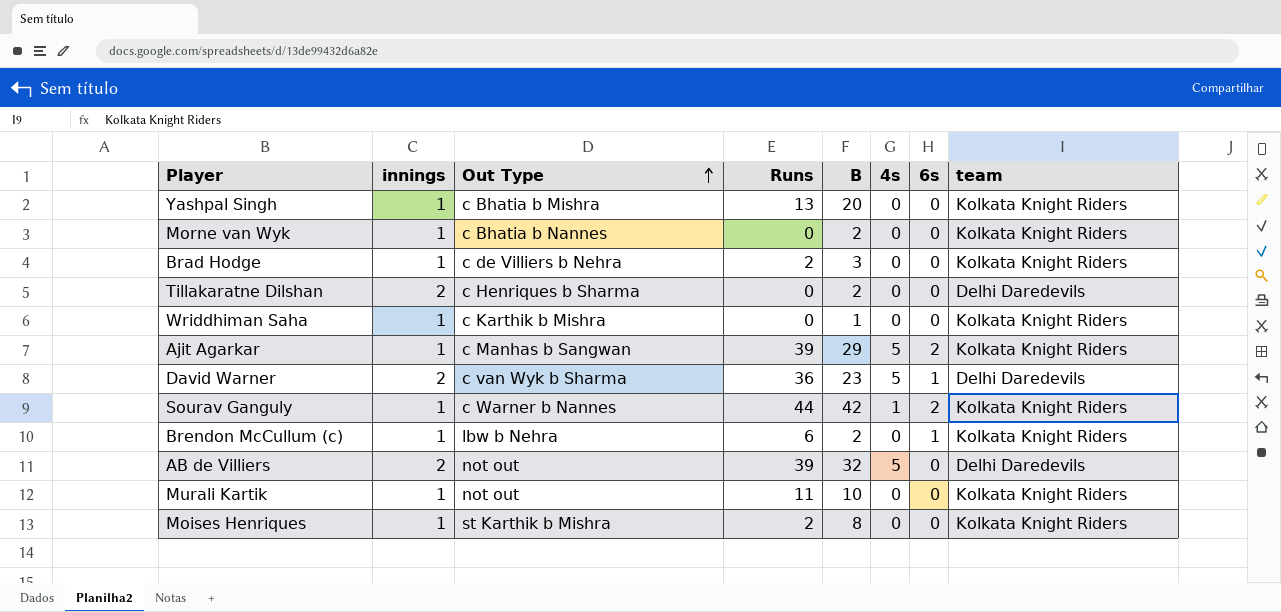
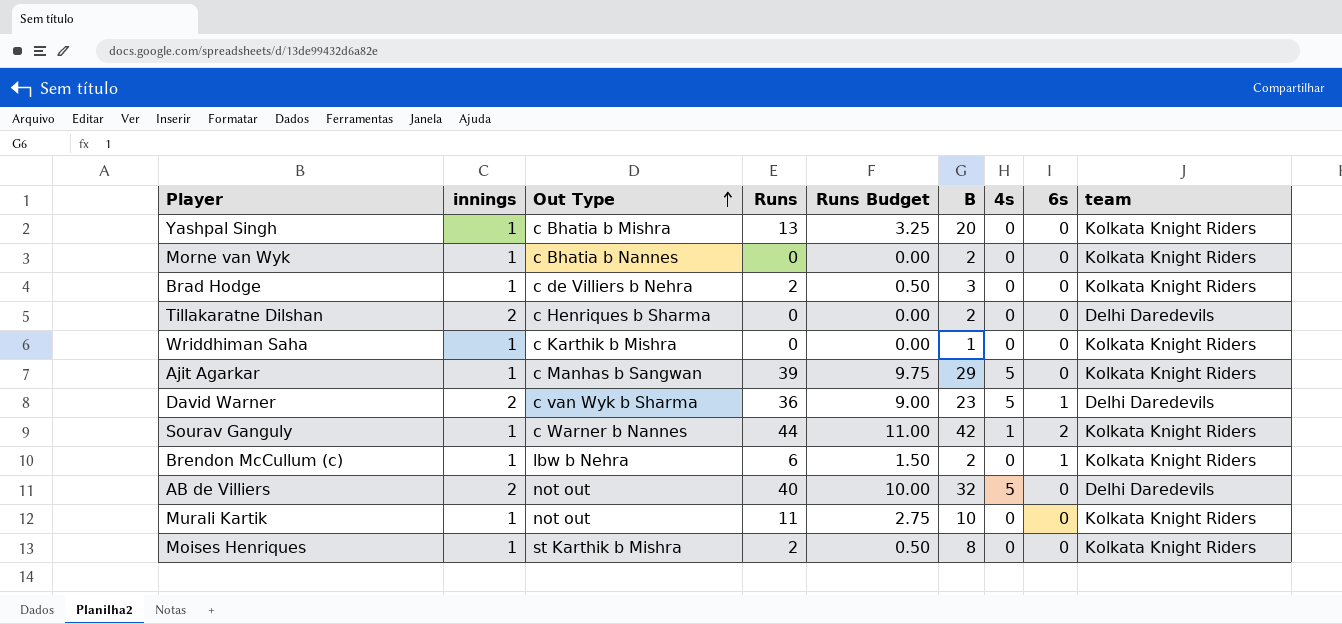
column Runs Budget | formula: none -> [Runs] * 0.25
Ajit Agarkar | 6s: 2 -> 0
AB de Villiers | Runs: 39 -> 40

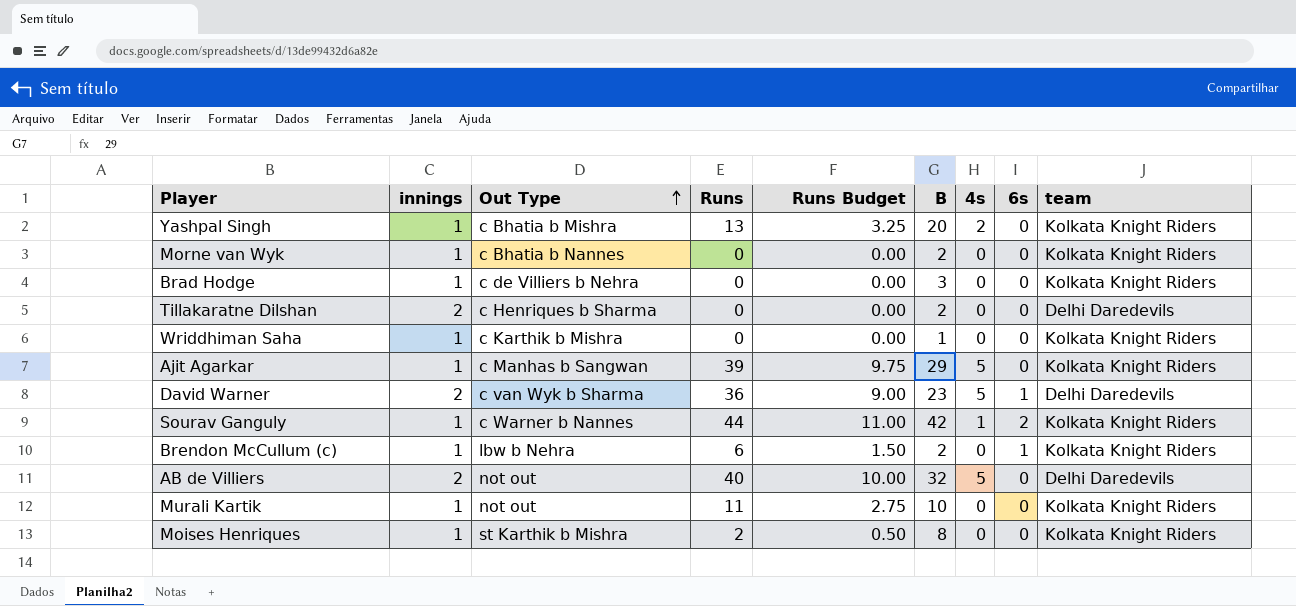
Yashpal Singh | 4s: 0 -> 2
Brad Hodge | Runs: 2 -> 0
Brad Hodge | Runs Budget: 0.50 -> 0.00

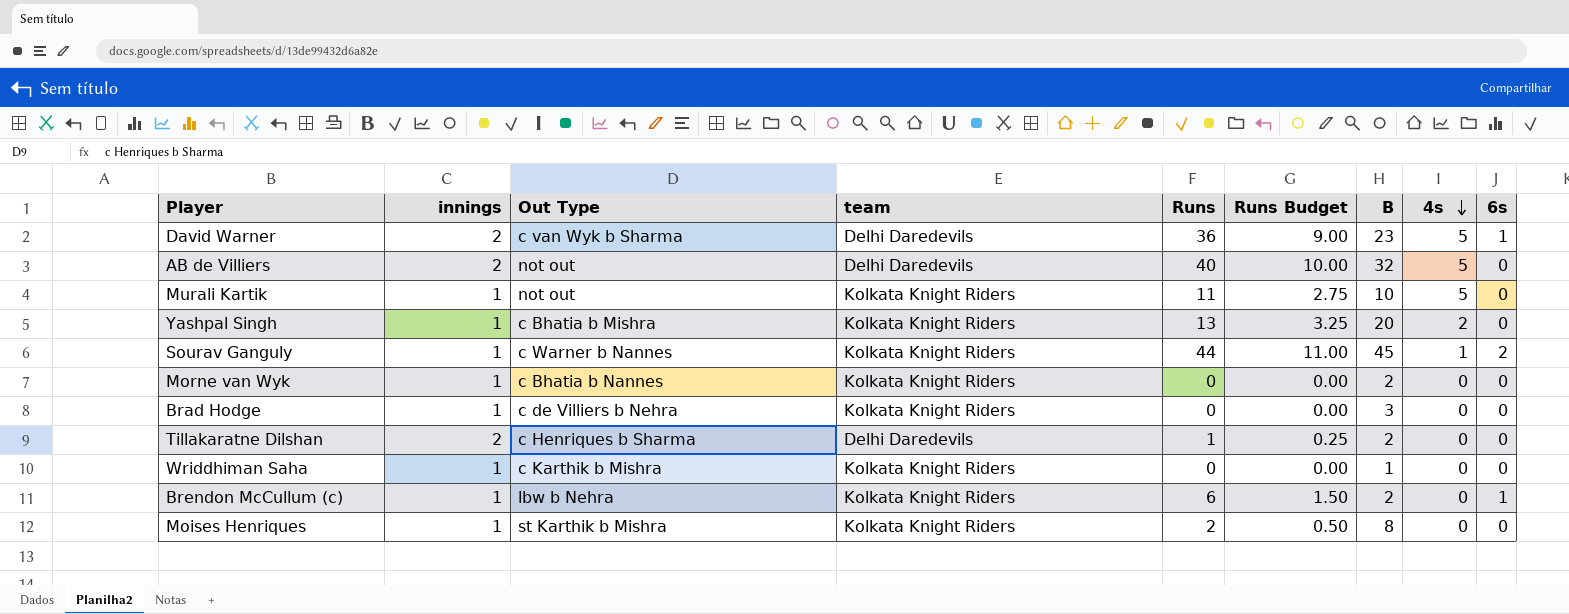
row order: Out Type ascending -> 4s descending
column team | position: 9 -> 4
row Ajit Agarkar: 1 | c Manhas b Sangwan | 39 | 9.75 | 29 | 5 | 0 | Kolkata Knight Riders -> none
Murali Kartik | 4s: 0 -> 5
Sourav Ganguly | B: 42 -> 45
Tillakaratne Dilshan | Runs: 0 -> 1
Tillakaratne Dilshan | Runs Budget: 0.00 -> 0.25

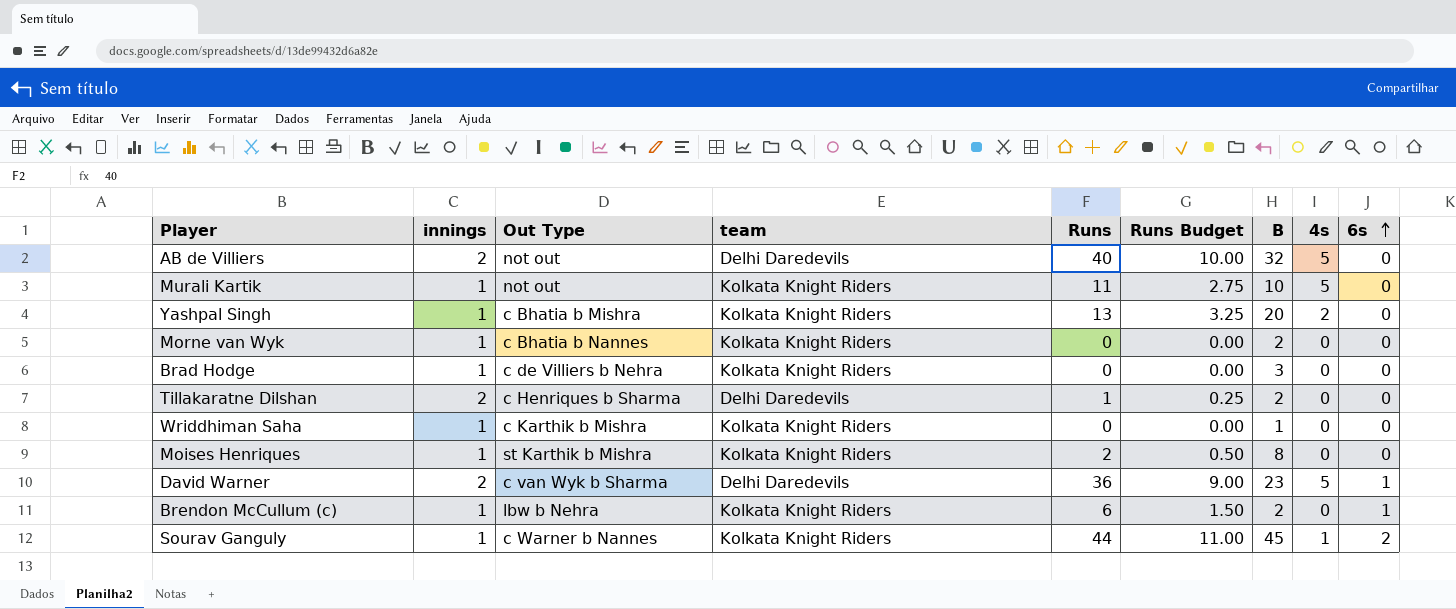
row order: 4s descending -> 6s ascending

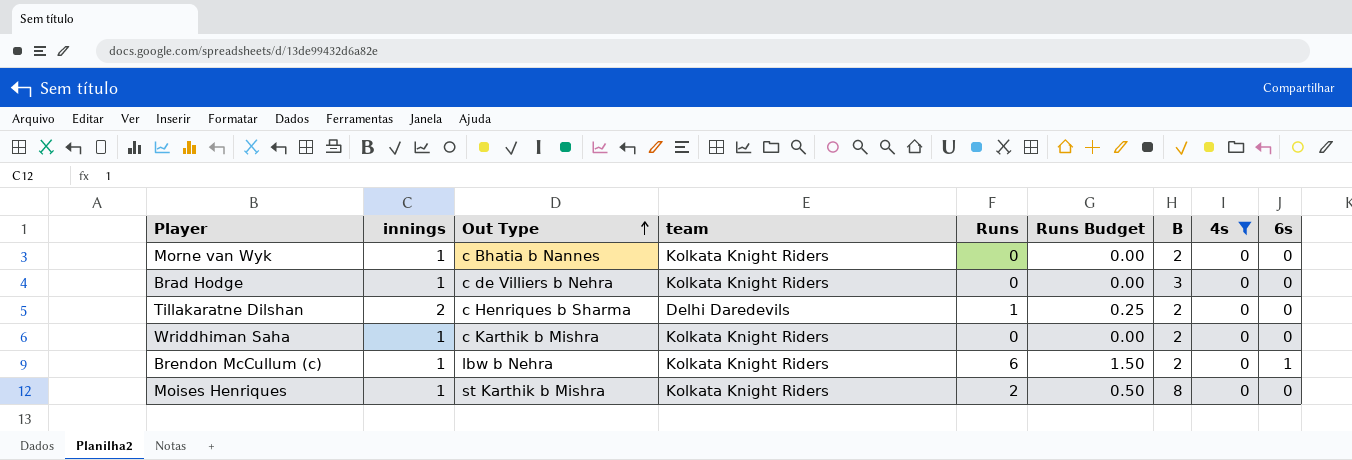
filter: none -> 4s = 0
row order: 6s ascending -> Out Type ascending
Wriddhiman Saha | B: 1 -> 2

